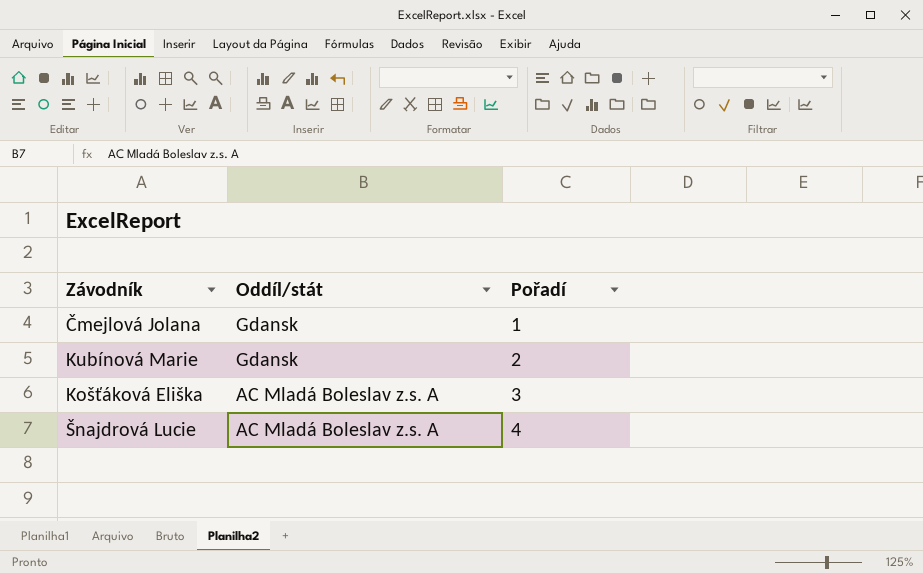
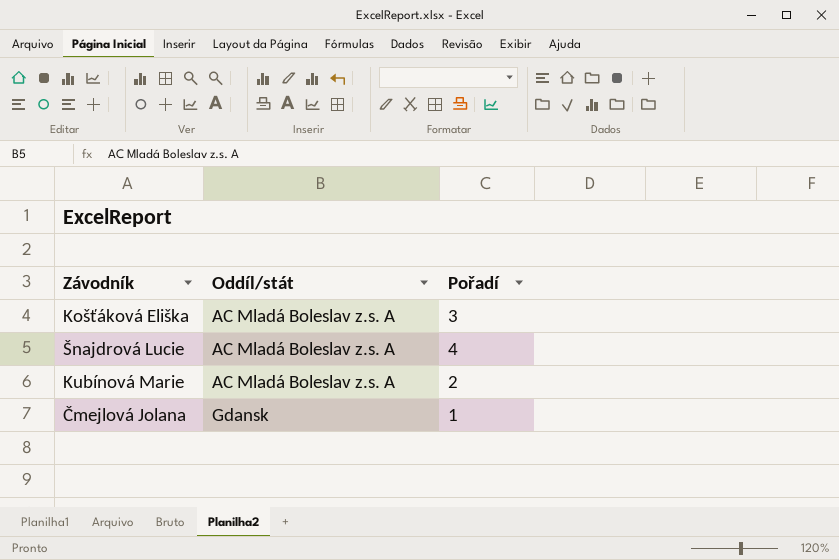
row order: Oddíl/stát descending -> Oddíl/stát ascending
Kubínová Marie | Oddíl/stát: Gdansk -> AC Mladá Boleslav z.s. A

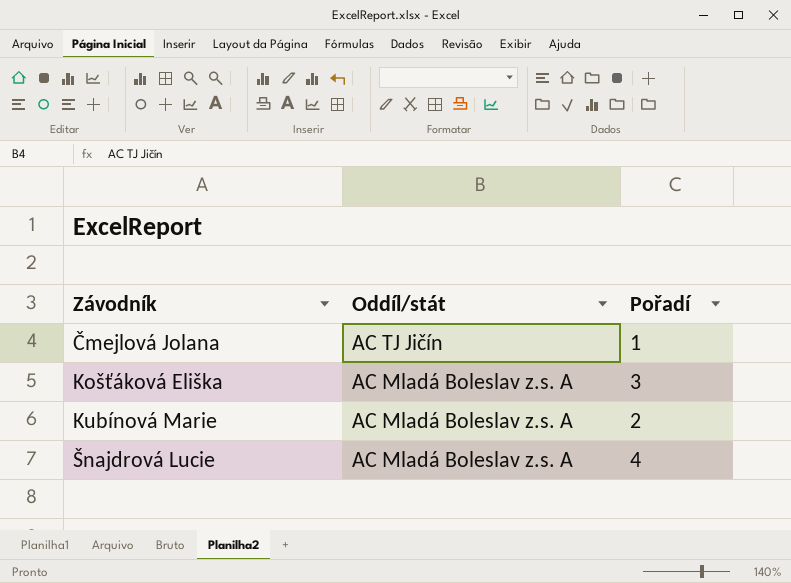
row order: Oddíl/stát ascending -> Závodník ascending
Čmejlová Jolana | Oddíl/stát: Gdansk -> AC TJ Jičín

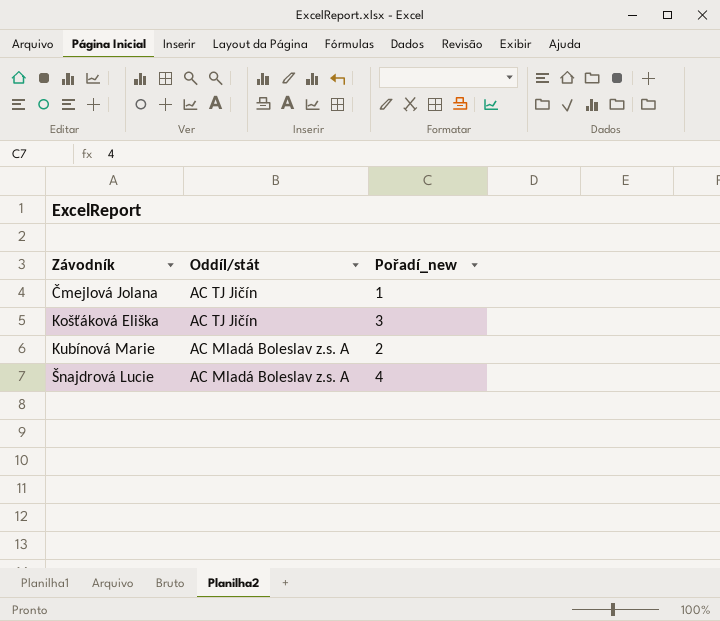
column name: Pořadí -> Pořadí_new
Košťáková Eliška | Oddíl/stát: AC Mladá Boleslav z.s. A -> AC TJ Jičín

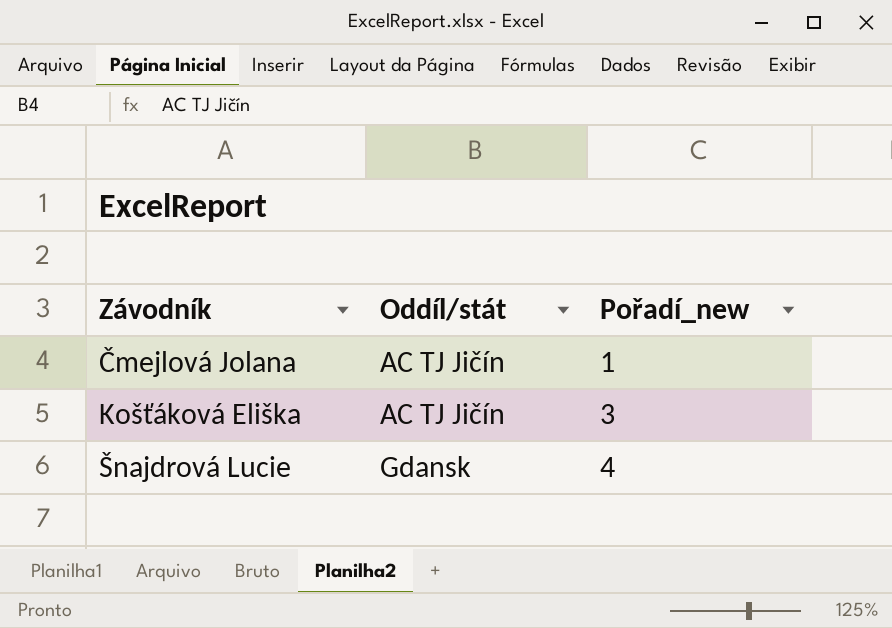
row Kubínová Marie: AC Mladá Boleslav z.s. A | 2 -> none
Šnajdrová Lucie | Oddíl/stát: AC Mladá Boleslav z.s. A -> Gdansk

